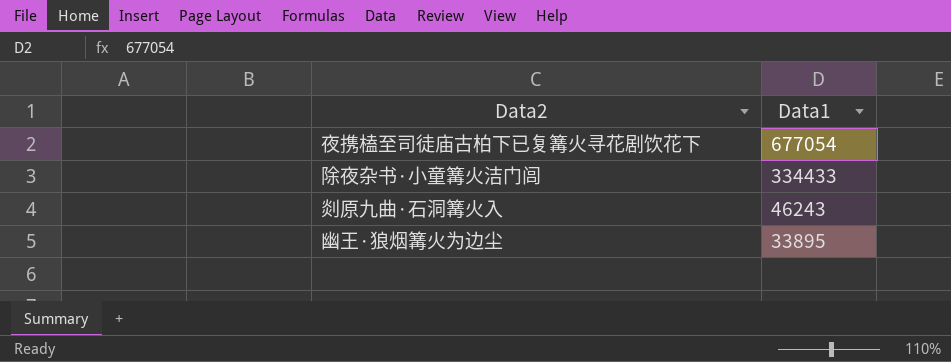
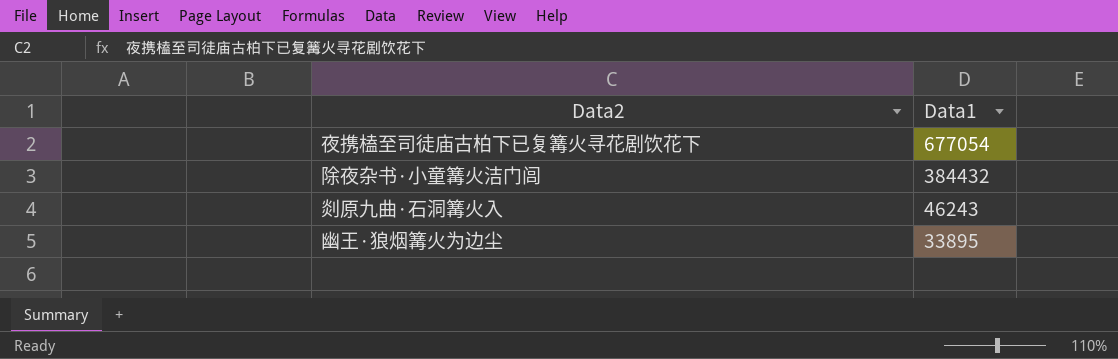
除夜杂书·小童篝火洁门闾 | Data1: 334433 -> 384432

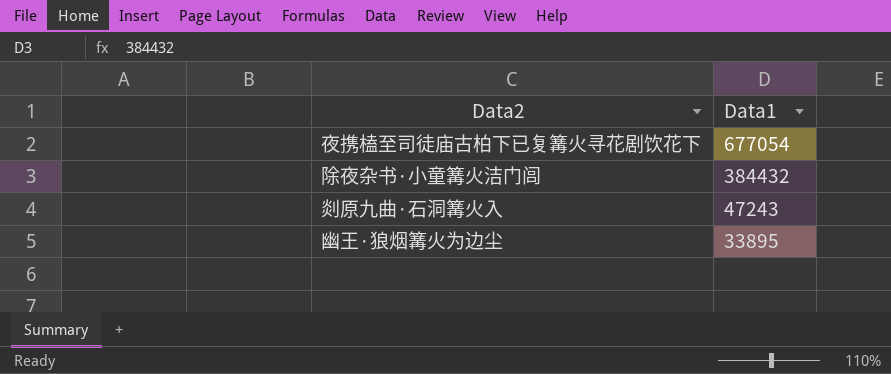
剡原九曲·石洞篝火入 | Data1: 46243 -> 47243

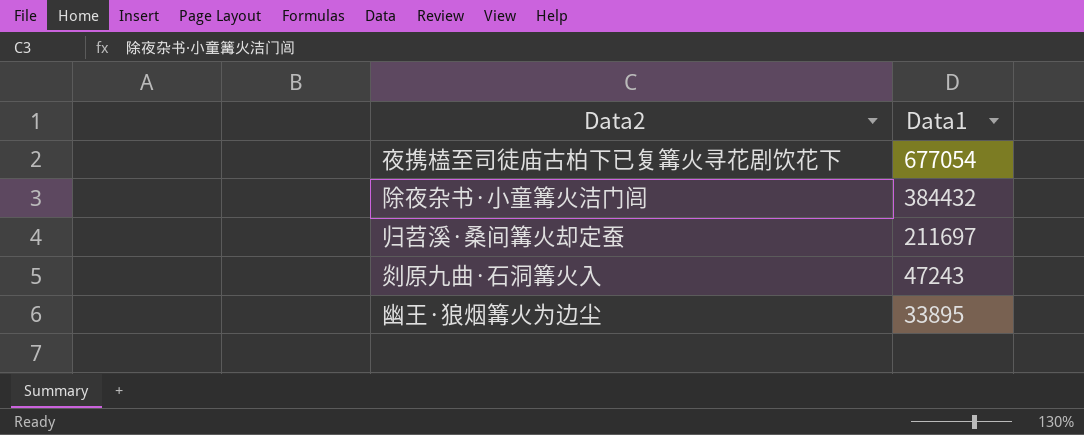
row 归苕溪·桑间篝火却定蚕: none -> 211697

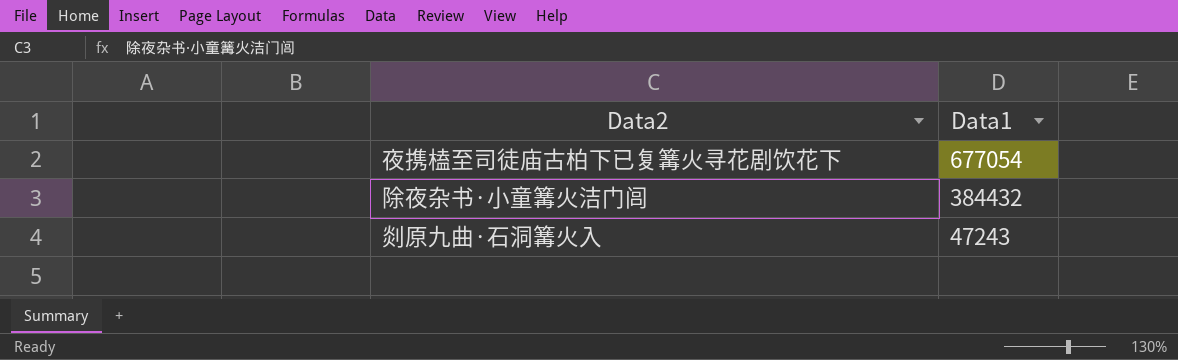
row 归苕溪·桑间篝火却定蚕: 211697 -> none
row 幽王·狼烟篝火为边尘: 33895 -> none

